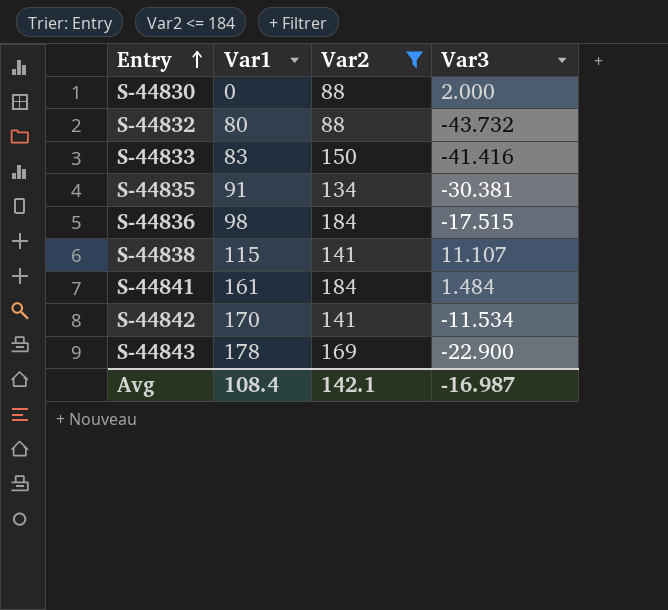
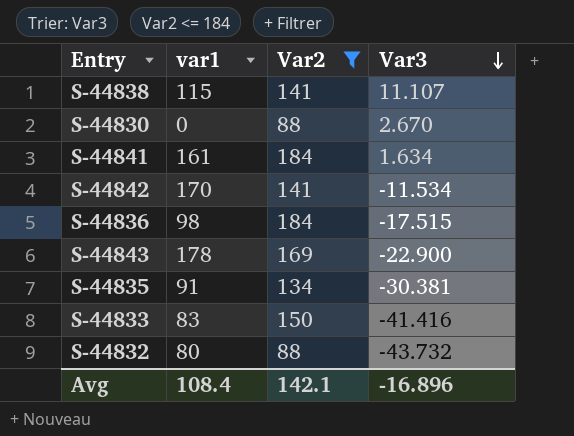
row order: Entry ascending -> Var3 descending
column name: Var1 -> var1
S-44830 | Var3: 2.000 -> 2.670
S-44841 | Var3: 1.484 -> 1.634
Avg | Var3: -16.987 -> -16.896

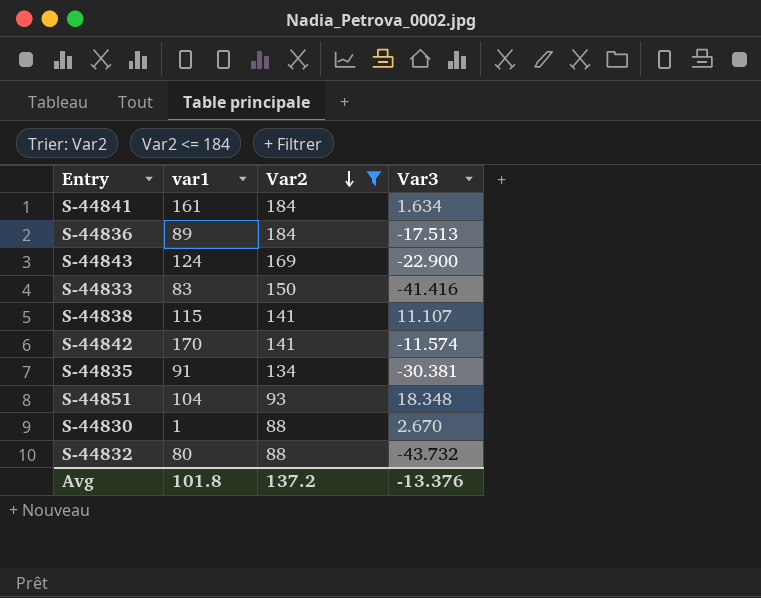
row order: Var3 descending -> Var2 descending
S-44836 | var1: 98 -> 89
S-44836 | Var3: -17.515 -> -17.513
S-44843 | var1: 178 -> 124
S-44842 | Var3: -11.534 -> -11.574
row S-44851: none -> 104 | 93 | 18.348
S-44830 | var1: 0 -> 1
Avg | var1: 108.4 -> 101.8
Avg | Var2: 142.1 -> 137.2
Avg | Var3: -16.896 -> -13.376

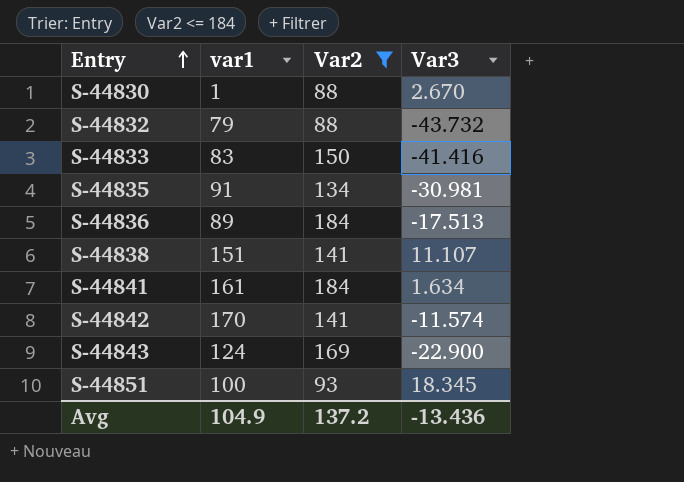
row order: Var2 descending -> Entry ascending
S-44832 | var1: 80 -> 79
S-44835 | Var3: -30.381 -> -30.981
S-44838 | var1: 115 -> 151
S-44851 | var1: 104 -> 100
S-44851 | Var3: 18.348 -> 18.345
Avg | var1: 101.8 -> 104.9
Avg | Var3: -13.376 -> -13.436

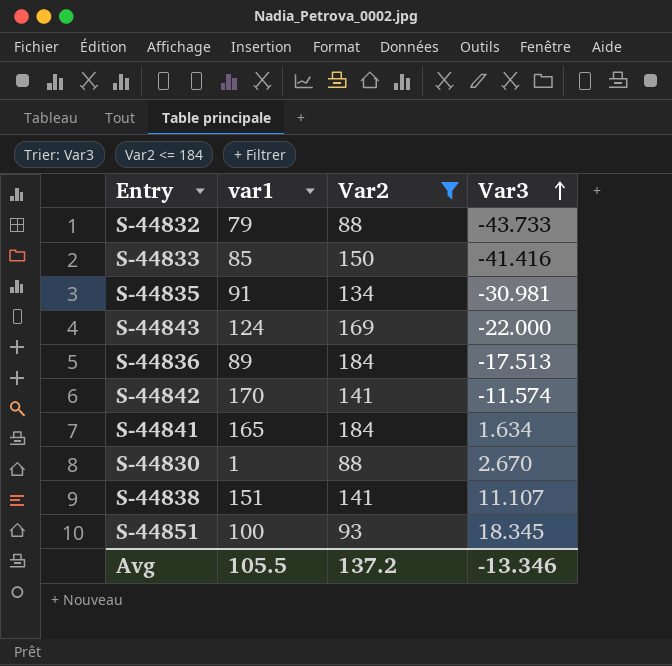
row order: Entry ascending -> Var3 ascending
S-44832 | Var3: -43.732 -> -43.733
S-44833 | var1: 83 -> 85
S-44843 | Var3: -22.900 -> -22.000
S-44841 | var1: 161 -> 165
Avg | var1: 104.9 -> 105.5
Avg | Var3: -13.436 -> -13.346

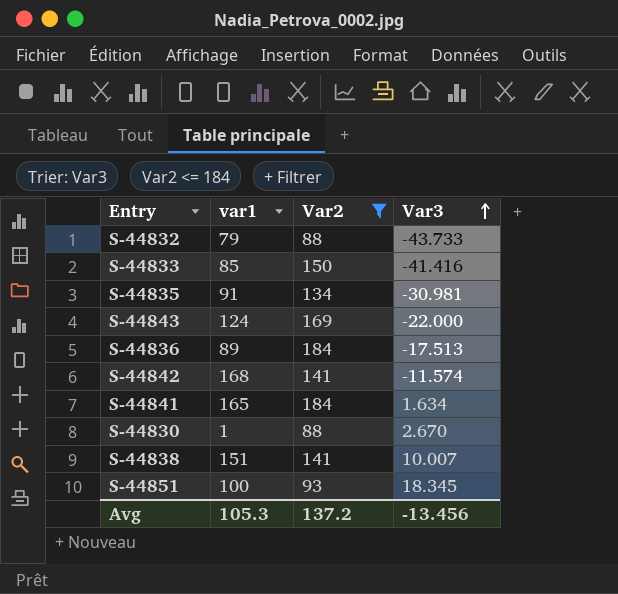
S-44842 | var1: 170 -> 168
S-44838 | Var3: 11.107 -> 10.007
Avg | var1: 105.5 -> 105.3
Avg | Var3: -13.346 -> -13.456

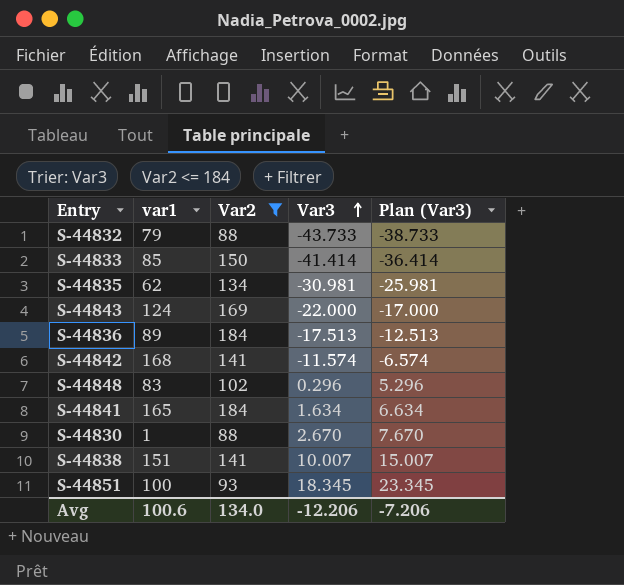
column Plan (Var3) | formula: none -> [Var3] + 5
S-44833 | Var3: -41.416 -> -41.414
S-44835 | var1: 91 -> 62
row S-44848: none -> 83 | 102 | 0.296 | 5.296
Avg | var1: 105.3 -> 100.6
Avg | Var2: 137.2 -> 134.0
Avg | Var3: -13.456 -> -12.206

